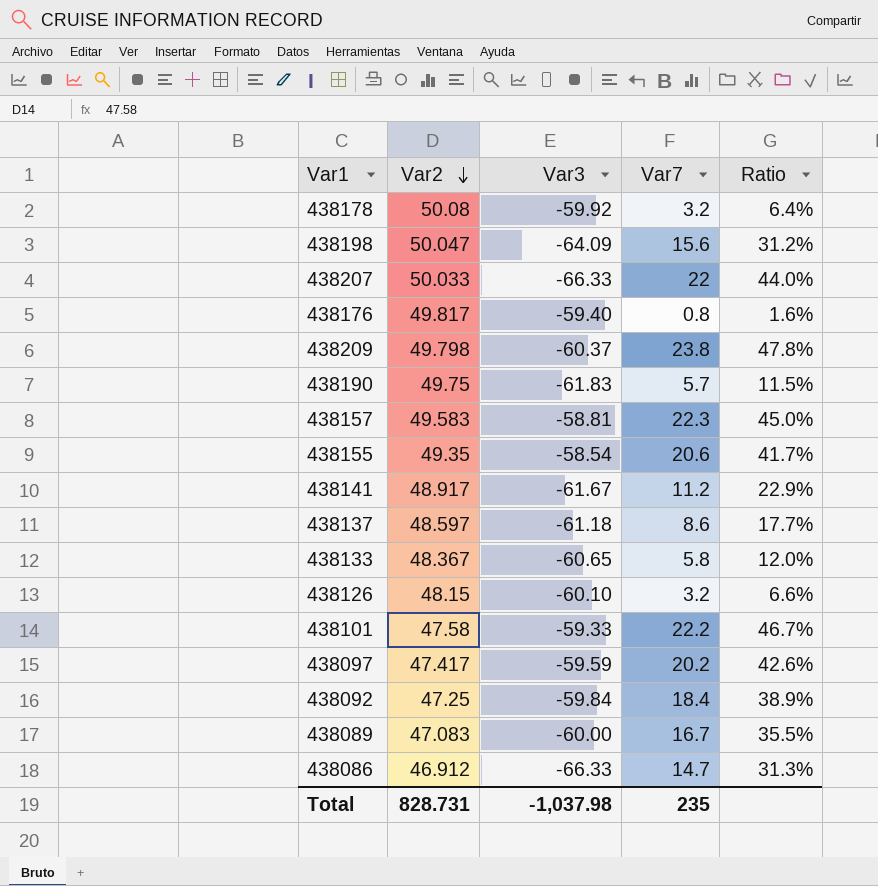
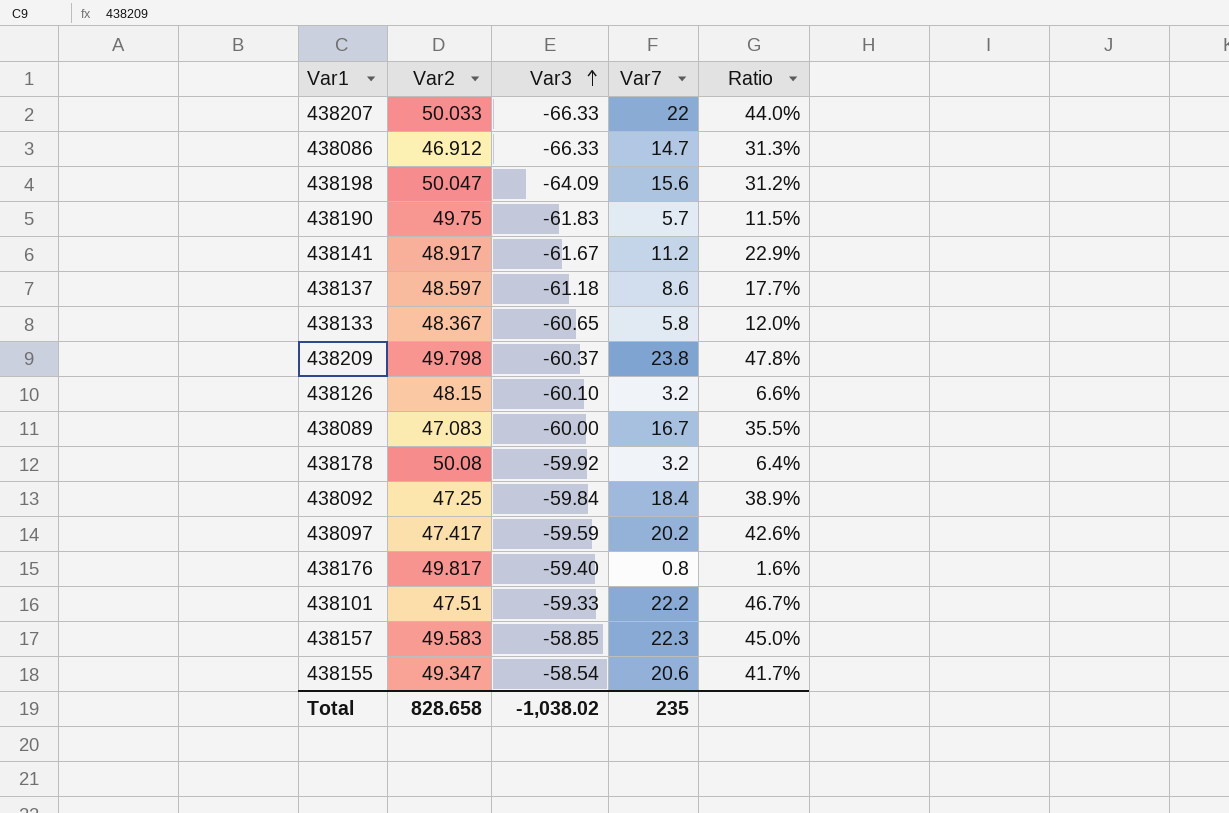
row order: Var2 descending -> Var3 ascending
438101 | Var2: 47.58 -> 47.51
438157 | Var3: -58.81 -> -58.85
438155 | Var2: 49.35 -> 49.347
Total | Var2: 828.731 -> 828.658
Total | Var3: -1,037.98 -> -1,038.02

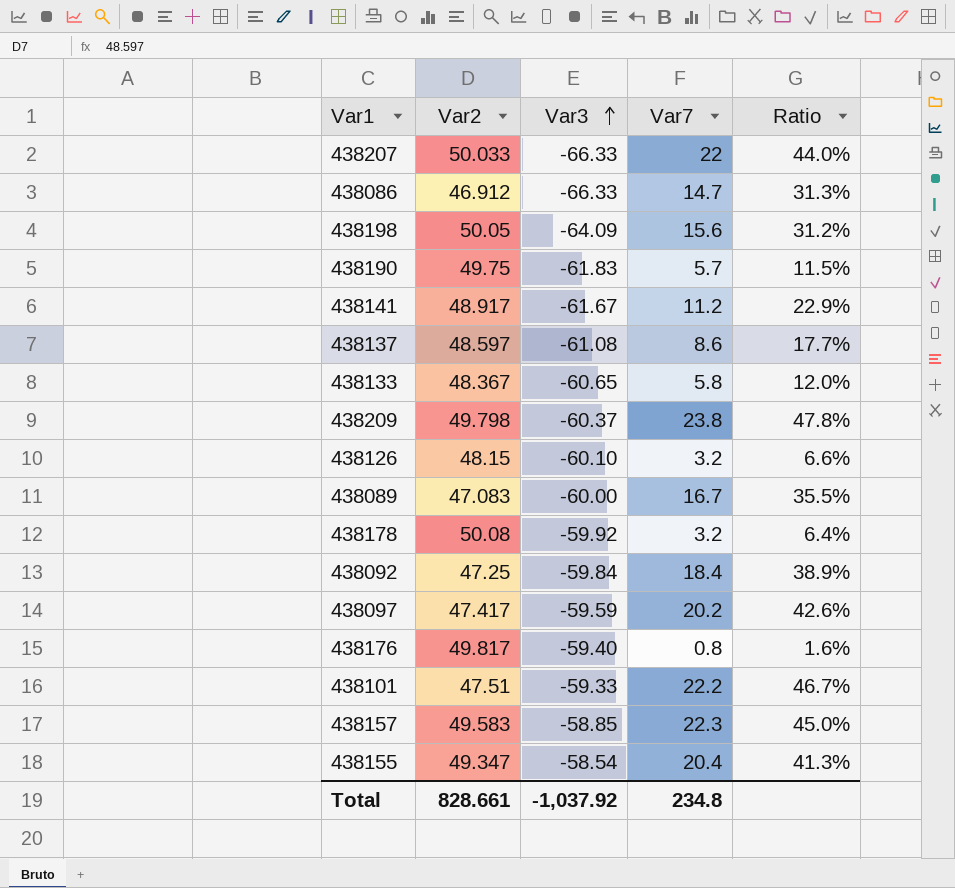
438198 | Var2: 50.047 -> 50.05
438137 | Var3: -61.18 -> -61.08
438155 | Var7: 20.6 -> 20.4
438155 | Ratio: 41.7% -> 41.3%
Total | Var2: 828.658 -> 828.661
Total | Var3: -1,038.02 -> -1,037.92
Total | Var7: 235 -> 234.8

